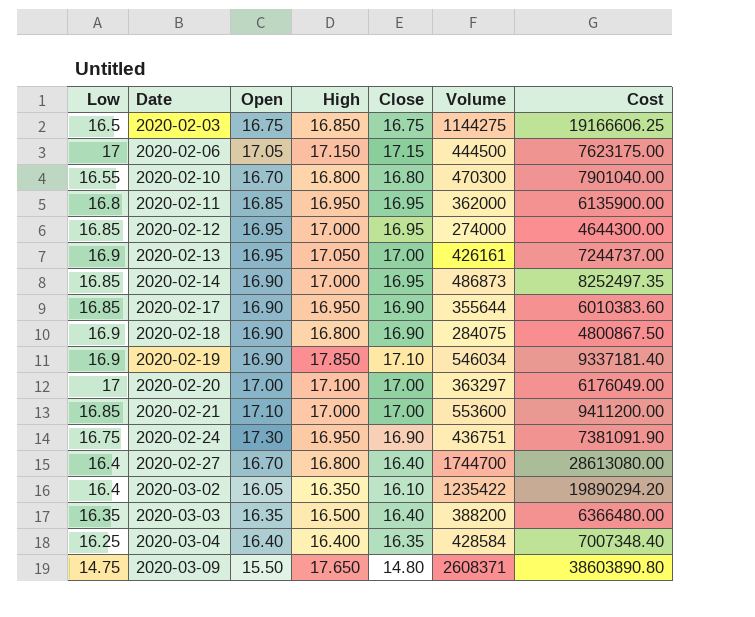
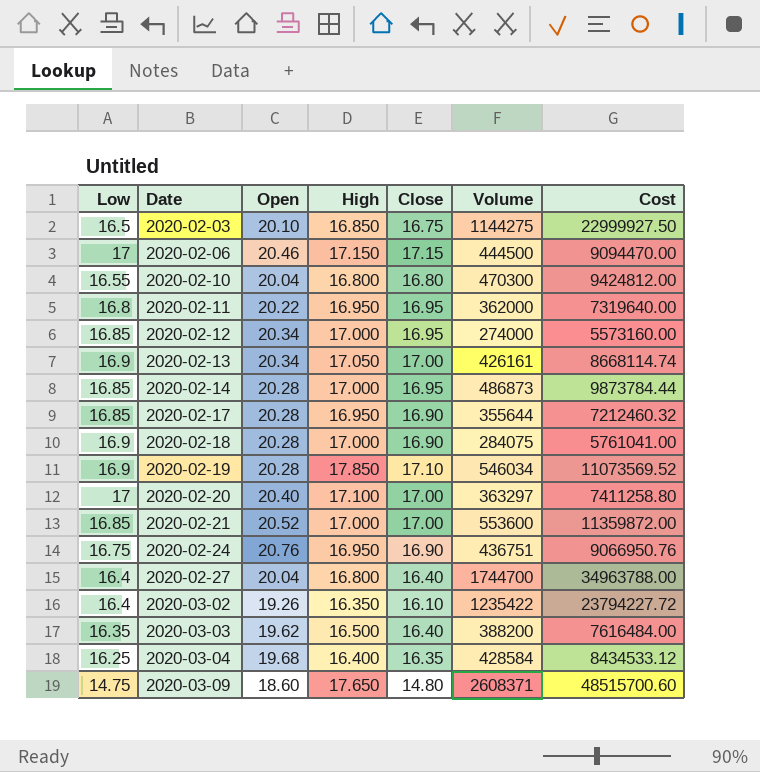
column Cost | formula: [Close] * [Volume] -> [Open] * [Volume]
2020-02-03 | Open: 16.75 -> 20.10
2020-02-06 | Open: 17.05 -> 20.46
2020-02-10 | Open: 16.70 -> 20.04
2020-02-11 | Open: 16.85 -> 20.22
2020-02-12 | Open: 16.95 -> 20.34
2020-02-13 | Open: 16.95 -> 20.34
2020-02-14 | Open: 16.90 -> 20.28
2020-02-17 | Open: 16.90 -> 20.28
2020-02-18 | Open: 16.90 -> 20.28
2020-02-18 | High: 16.800 -> 17.000
2020-02-19 | Open: 16.90 -> 20.28
2020-02-20 | Open: 17.00 -> 20.40
2020-02-21 | Open: 17.10 -> 20.52
2020-02-24 | Open: 17.30 -> 20.76
2020-02-27 | Open: 16.70 -> 20.04
2020-03-02 | Open: 16.05 -> 19.26
2020-03-03 | Open: 16.35 -> 19.62
2020-03-04 | Open: 16.40 -> 19.68
2020-03-09 | Open: 15.50 -> 18.60

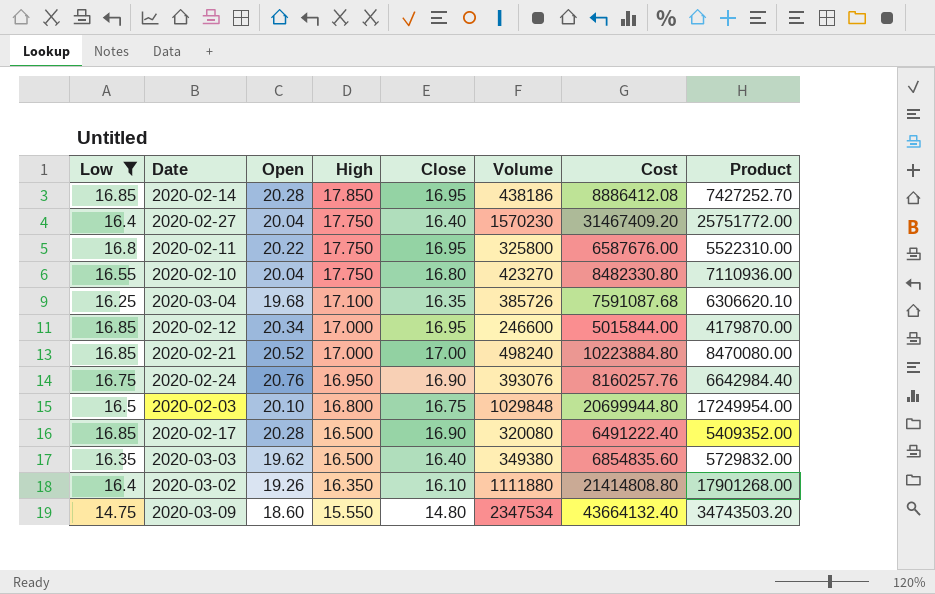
filter: none -> Low <= 16.85
row order: Date ascending -> High descending
column Product | formula: none -> [Close] * [Volume]
2020-02-14 | High: 17.000 -> 17.850
2020-02-14 | Volume: 486873 -> 438186
2020-02-14 | Cost: 9873784.44 -> 8886412.08
2020-02-27 | High: 16.800 -> 17.750
2020-02-27 | Volume: 1744700 -> 1570230
2020-02-27 | Cost: 34963788.00 -> 31467409.20
2020-02-11 | High: 16.950 -> 17.750
2020-02-11 | Volume: 362000 -> 325800
2020-02-11 | Cost: 7319640.00 -> 6587676.00
2020-02-10 | High: 16.800 -> 17.750
2020-02-10 | Volume: 470300 -> 423270
2020-02-10 | Cost: 9424812.00 -> 8482330.80
2020-03-04 | High: 16.400 -> 17.100
2020-03-04 | Volume: 428584 -> 385726
2020-03-04 | Cost: 8434533.12 -> 7591087.68
2020-02-12 | Volume: 274000 -> 246600
2020-02-12 | Cost: 5573160.00 -> 5015844.00
2020-02-21 | Volume: 553600 -> 498240
2020-02-21 | Cost: 11359872.00 -> 10223884.80
2020-02-24 | Volume: 436751 -> 393076
2020-02-24 | Cost: 9066950.76 -> 8160257.76
2020-02-03 | High: 16.850 -> 16.800
2020-02-03 | Volume: 1144275 -> 1029848
2020-02-03 | Cost: 22999927.50 -> 20699944.80
2020-02-17 | High: 16.950 -> 16.500
2020-02-17 | Volume: 355644 -> 320080
2020-02-17 | Cost: 7212460.32 -> 6491222.40
2020-03-03 | Volume: 388200 -> 349380
2020-03-03 | Cost: 7616484.00 -> 6854835.60
2020-03-02 | Volume: 1235422 -> 1111880
2020-03-02 | Cost: 23794227.72 -> 21414808.80
2020-03-09 | High: 17.650 -> 15.550
2020-03-09 | Volume: 2608371 -> 2347534
2020-03-09 | Cost: 48515700.60 -> 43664132.40

